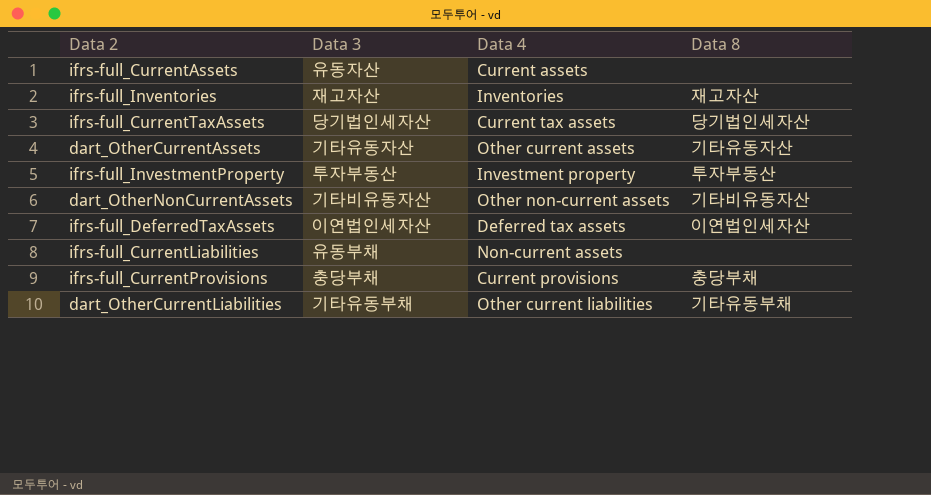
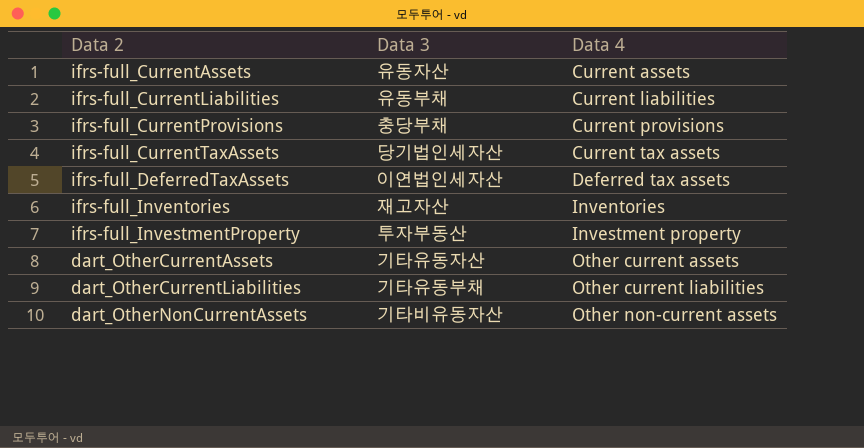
row order: none -> Data 4 ascending
column Data 8 | position: 4 -> none
ifrs-full_CurrentLiabilities | Data 4: Non-current assets -> Current liabilities

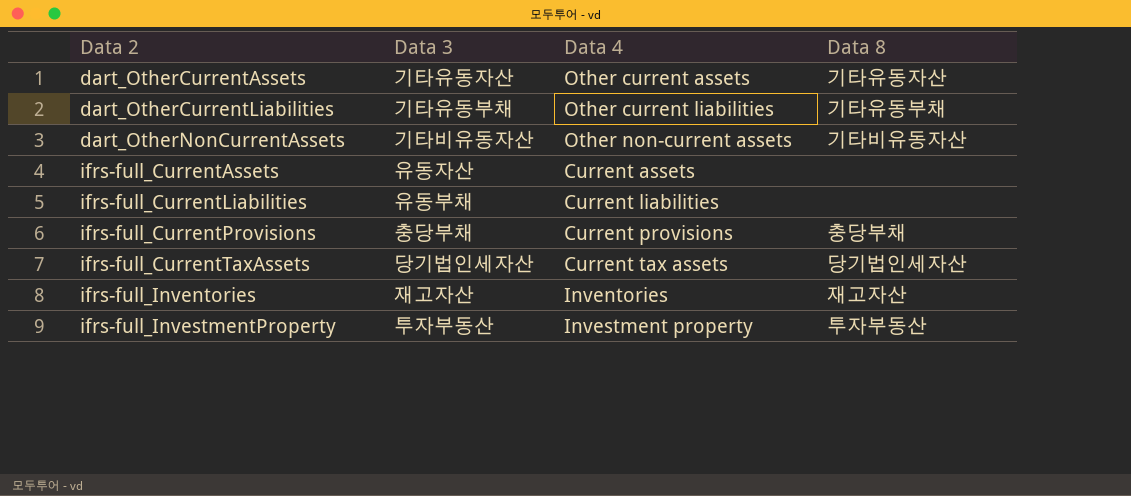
row order: Data 4 ascending -> Data 2 ascending
column Data 8 | position: none -> 4
row ifrs-full_DeferredTaxAssets: 이연법인세자산 | Deferred tax assets -> none

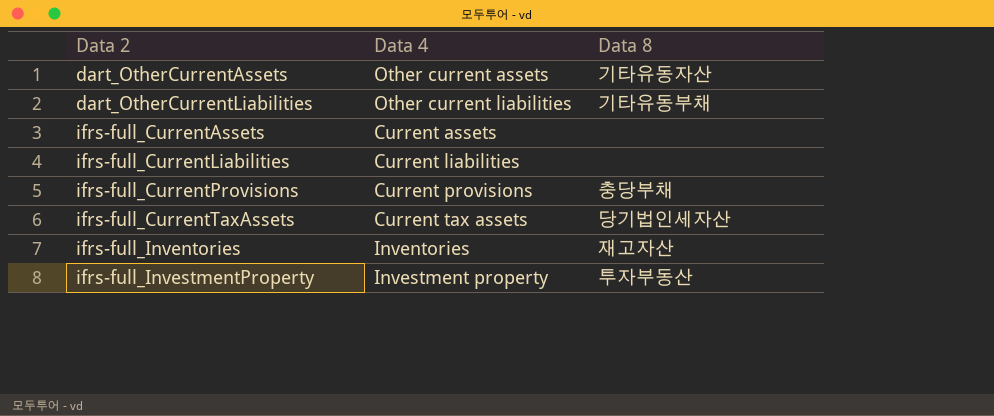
column Data 3 | position: 2 -> none
row dart_OtherNonCurrentAssets: 기타비유동자산 | Other non-current assets | 기타비유동자산 -> none

